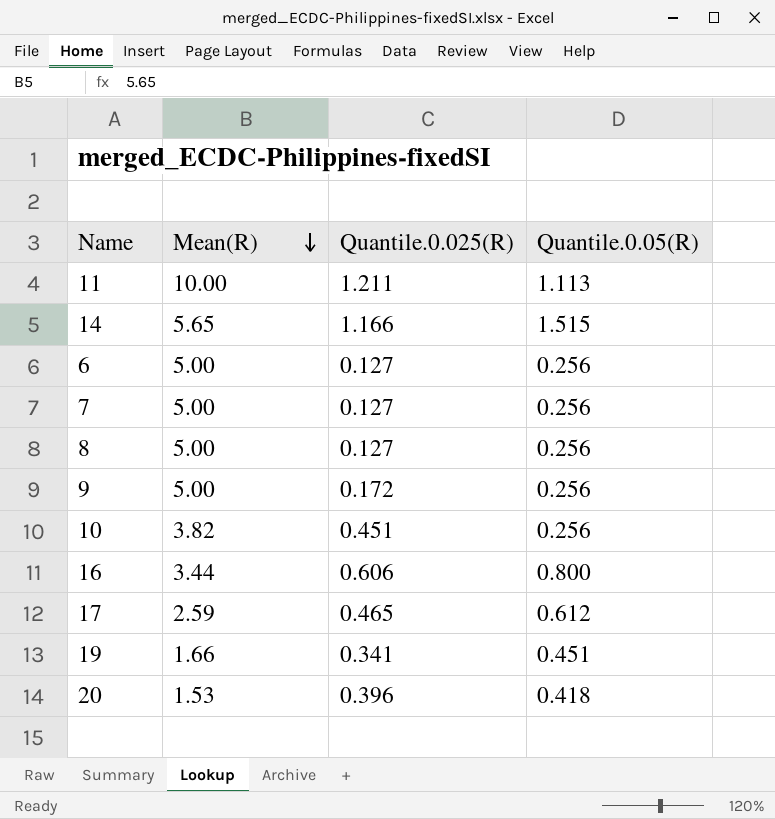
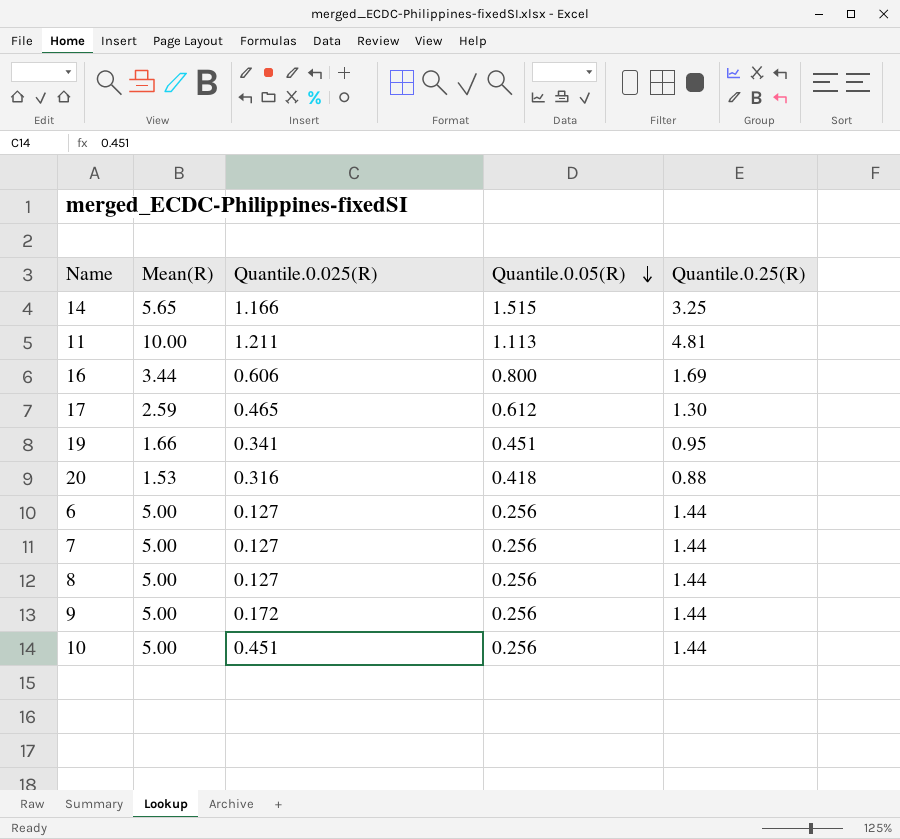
row order: Mean(R) descending -> Quantile.0.05(R) descending
column Quantile.0.25(R) | position: none -> 5
20 | Quantile.0.025(R): 0.396 -> 0.316
10 | Mean(R): 3.82 -> 5.00

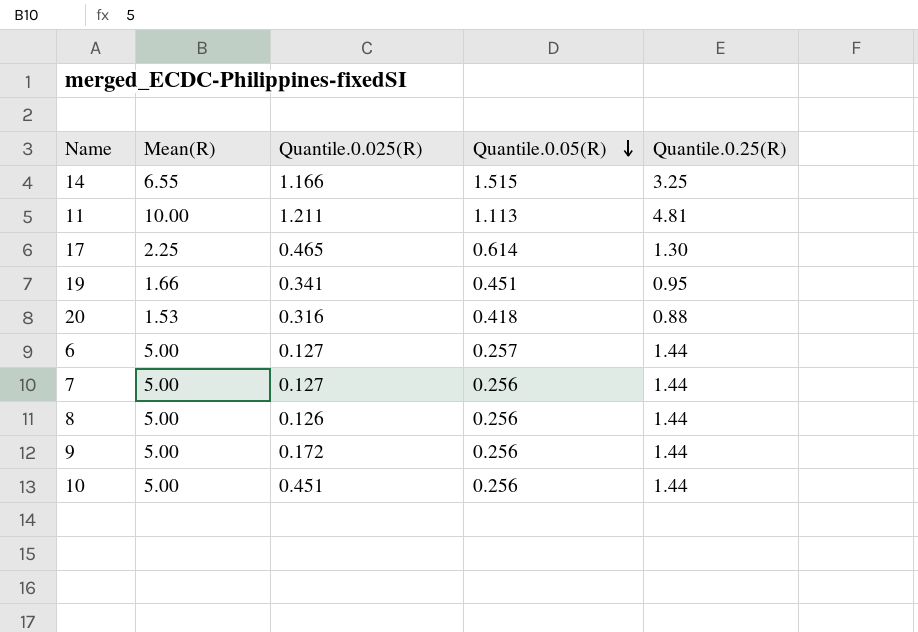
row 16: 3.44 | 0.606 | 0.800 | 1.69 -> none
14 | Mean(R): 5.65 -> 6.55
17 | Mean(R): 2.59 -> 2.25
17 | Quantile.0.05(R): 0.612 -> 0.614
6 | Quantile.0.05(R): 0.256 -> 0.257
8 | Quantile.0.025(R): 0.127 -> 0.126

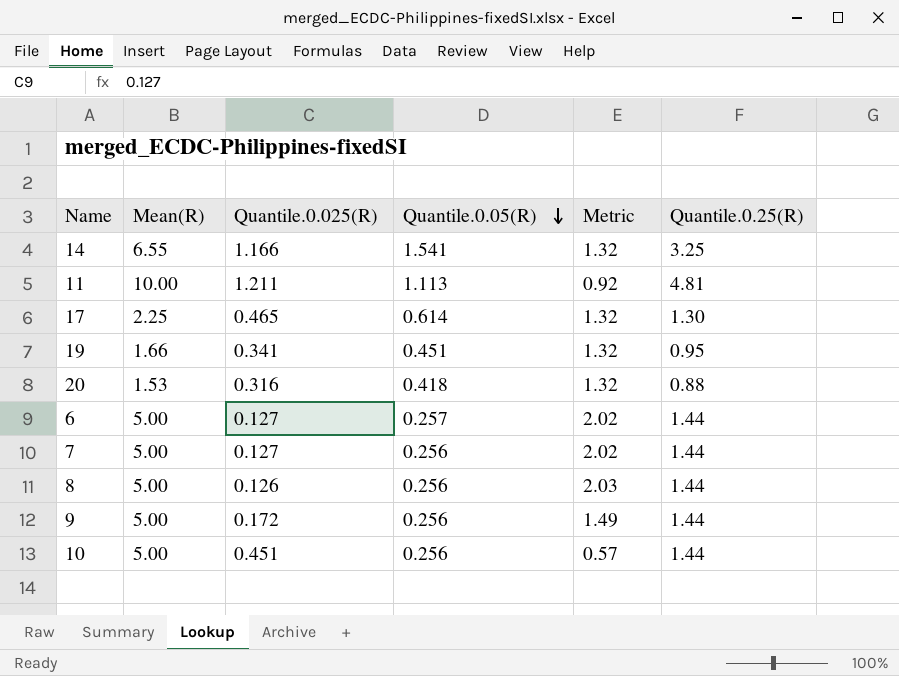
column Metric | formula: none -> [Quantile.0.05(R)] / [Quantile.0.025(R)]
14 | Quantile.0.05(R): 1.515 -> 1.541

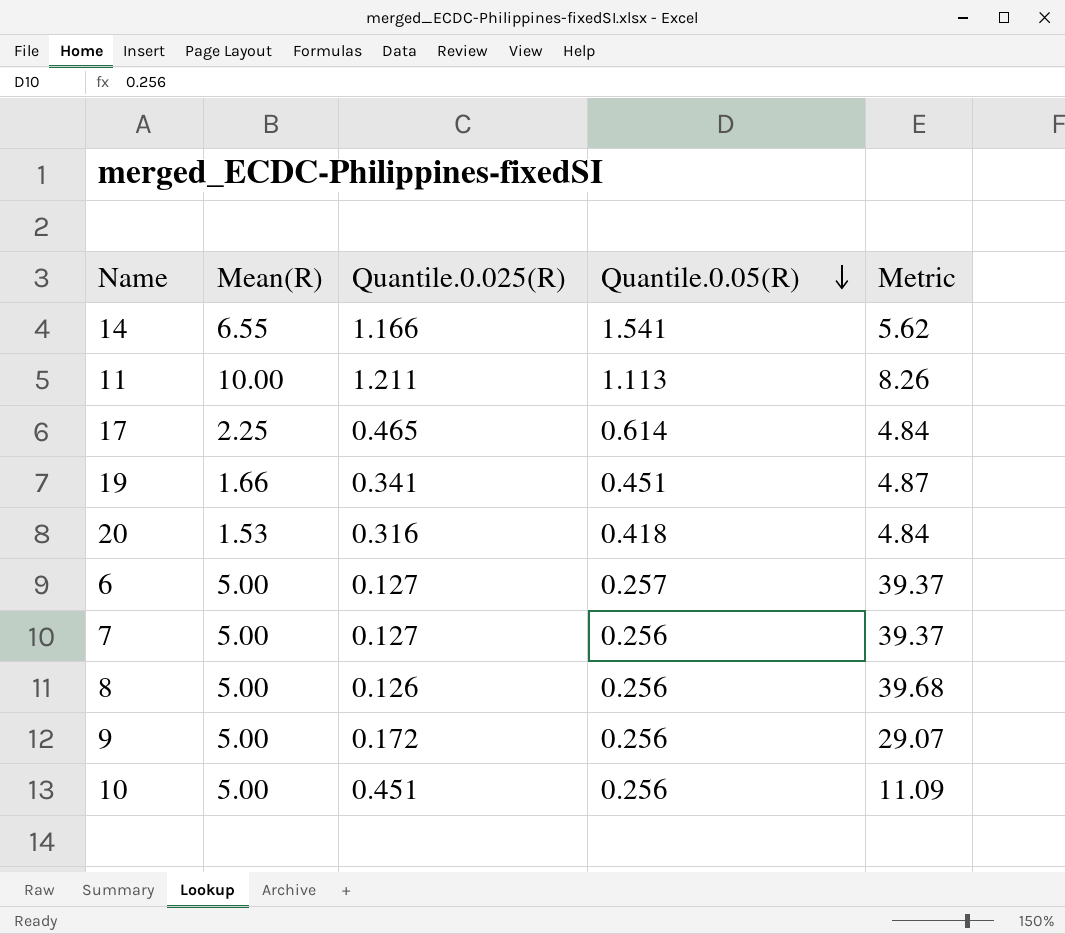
column Quantile.0.25(R) | position: 6 -> none
column Metric | formula: [Quantile.0.05(R)] / [Quantile.0.025(R)] -> [Mean(R)] / [Quantile.0.025(R)]

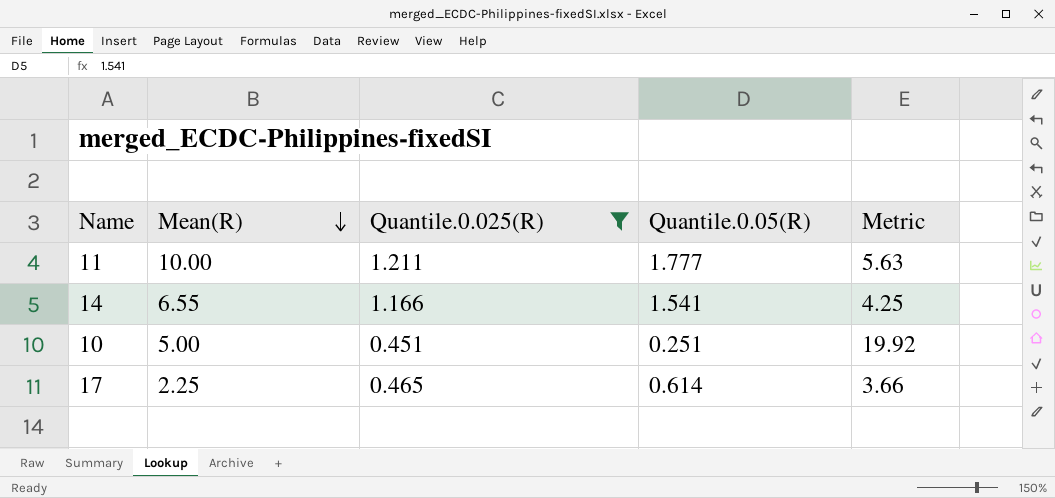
filter: none -> Quantile.0.025(R) >= 0.451
row order: Quantile.0.05(R) descending -> Mean(R) descending
column Metric | formula: [Mean(R)] / [Quantile.0.025(R)] -> [Mean(R)] / [Quantile.0.05(R)]
11 | Quantile.0.05(R): 1.113 -> 1.777
10 | Quantile.0.05(R): 0.256 -> 0.251

